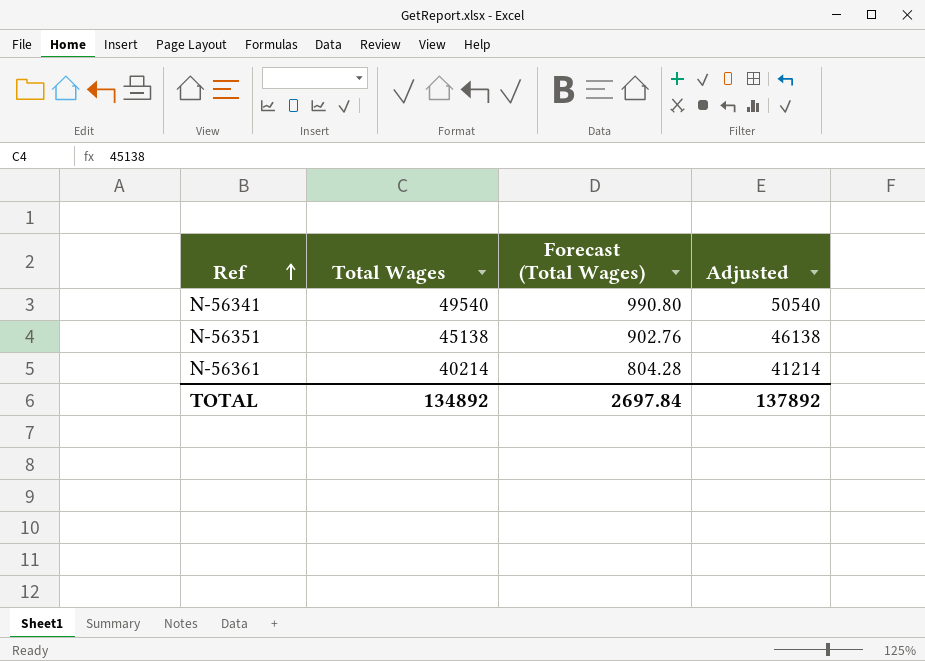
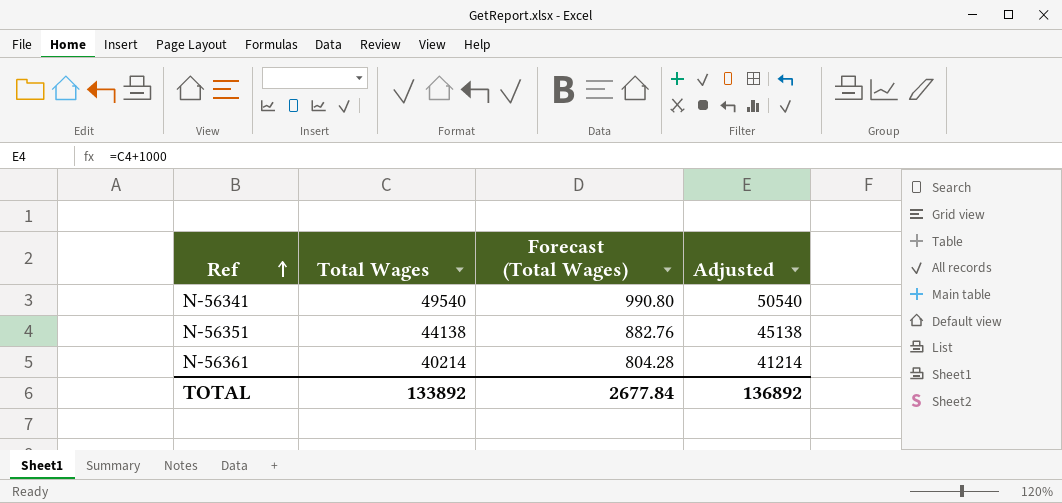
N-56351 | Total Wages: 45138 -> 44138
N-56351 | Forecast (Total Wages): 902.76 -> 882.76
N-56351 | Adjusted: 46138 -> 45138
TOTAL | Total Wages: 134892 -> 133892
TOTAL | Forecast (Total Wages): 2697.84 -> 2677.84
TOTAL | Adjusted: 137892 -> 136892

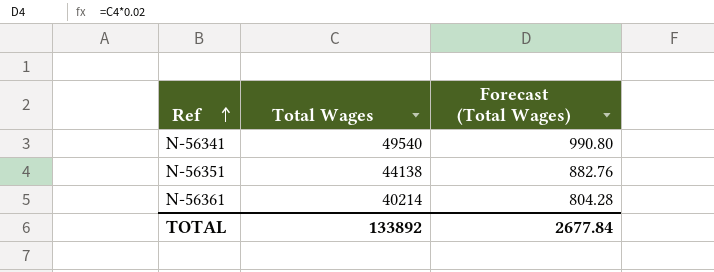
column Adjusted | formula: [Total Wages] + 1000 -> none

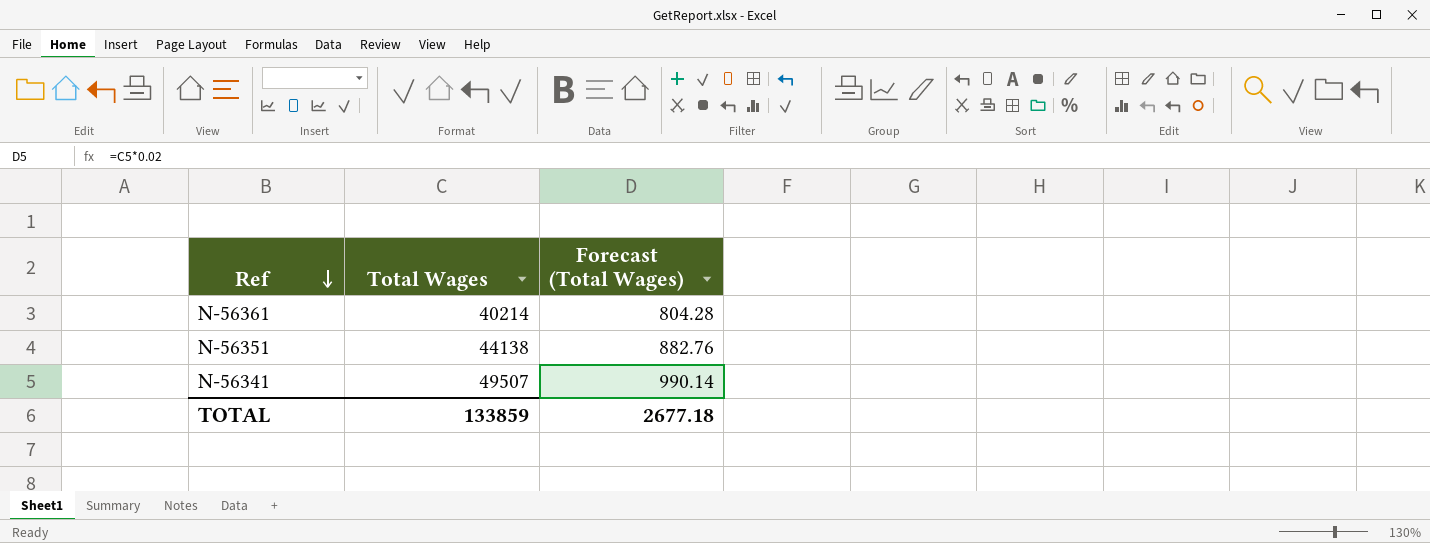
row order: Ref ascending -> Ref descending
N-56341 | Total Wages: 49540 -> 49507
N-56341 | Forecast (Total Wages): 990.80 -> 990.14
TOTAL | Total Wages: 133892 -> 133859
TOTAL | Forecast (Total Wages): 2677.84 -> 2677.18

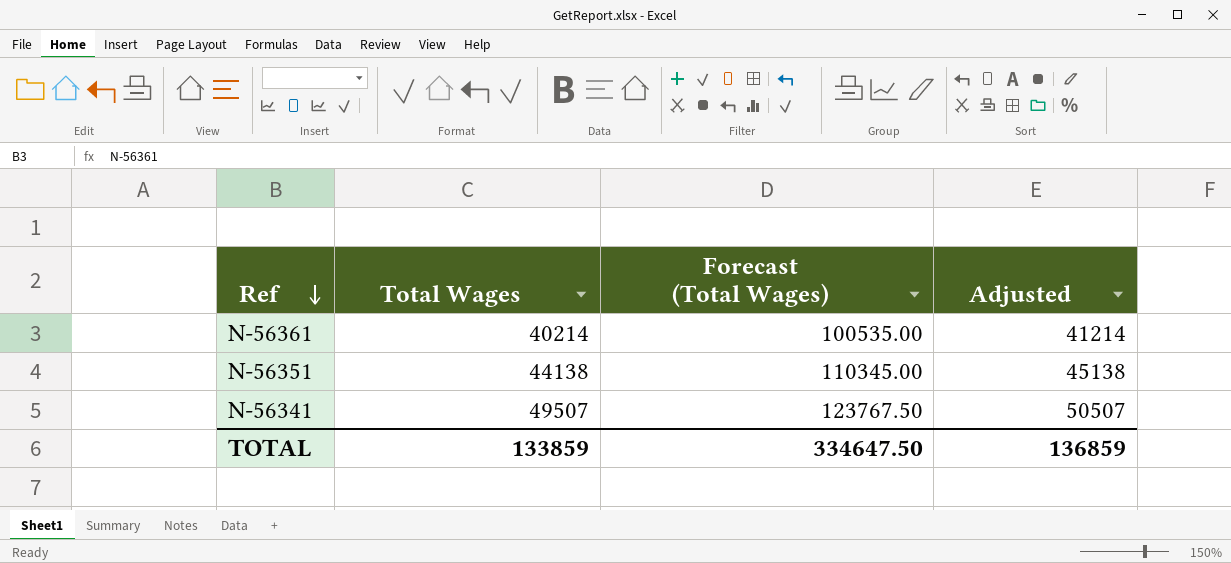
column Forecast (Total Wages) | formula: [Total Wages] * 0.02 -> [Total Wages] * 2.5
column Adjusted | formula: none -> [Total Wages] + 1000
TOTAL | Forecast (Total Wages): 2677.18 -> 334647.50

